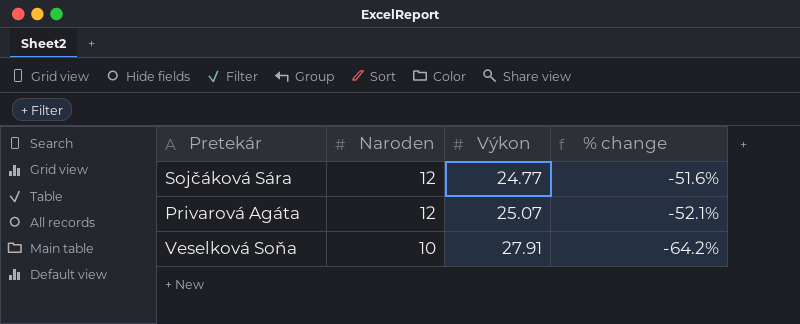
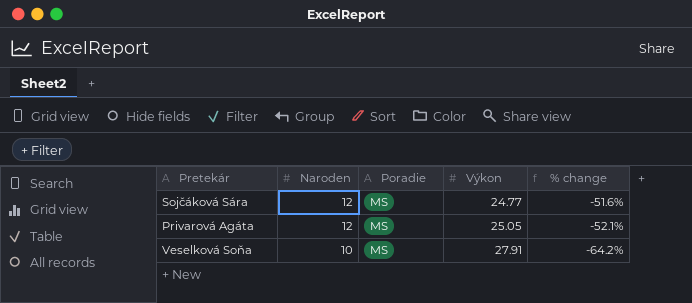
column Poradie | position: none -> 3
Privarová Agáta | Výkon: 25.07 -> 25.05

